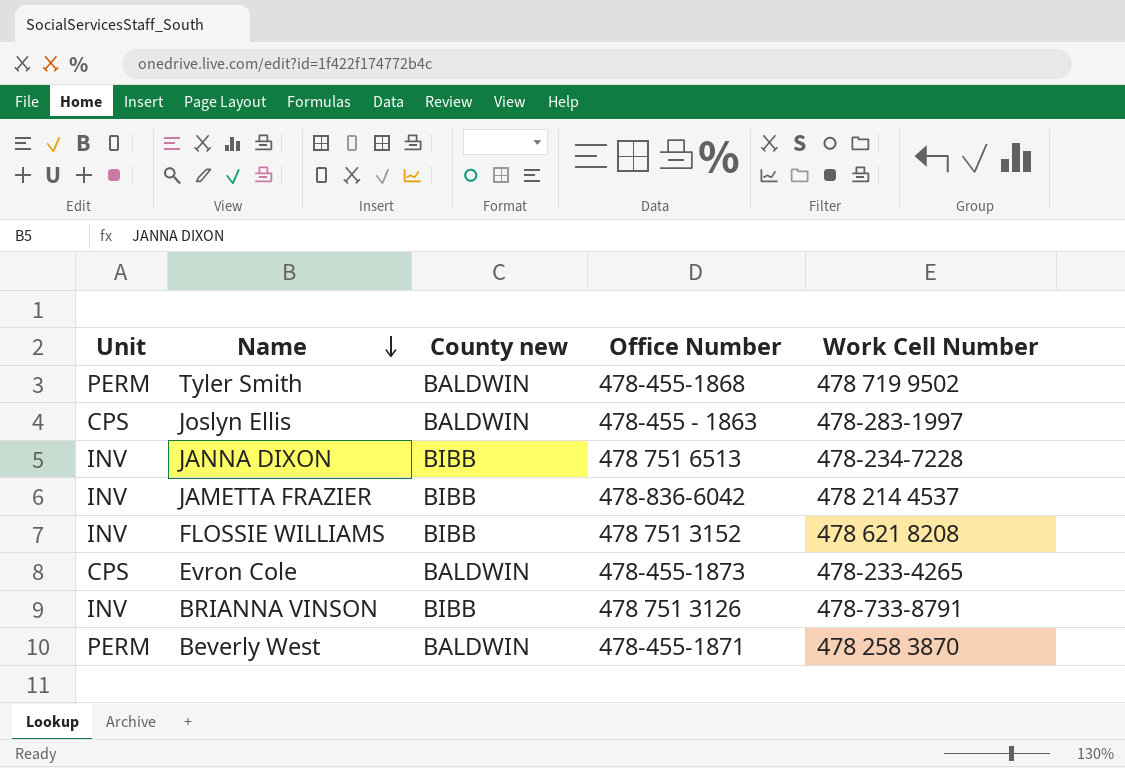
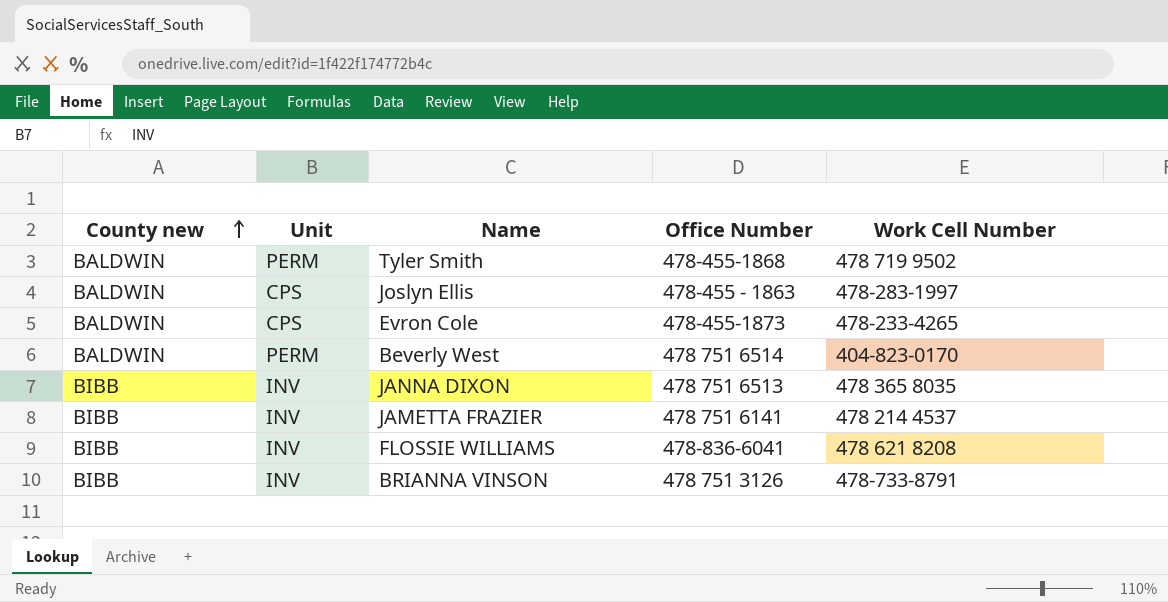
row order: Name descending -> County new ascending
column County new | position: 3 -> 1
Beverly West | Office Number: 478-455-1871 -> 478 751 6514
Beverly West | Work Cell Number: 478 258 3870 -> 404-823-0170
JANNA DIXON | Work Cell Number: 478-234-7228 -> 478 365 8035
JAMETTA FRAZIER | Office Number: 478-836-6042 -> 478 751 6141
FLOSSIE WILLIAMS | Office Number: 478 751 3152 -> 478-836-6041

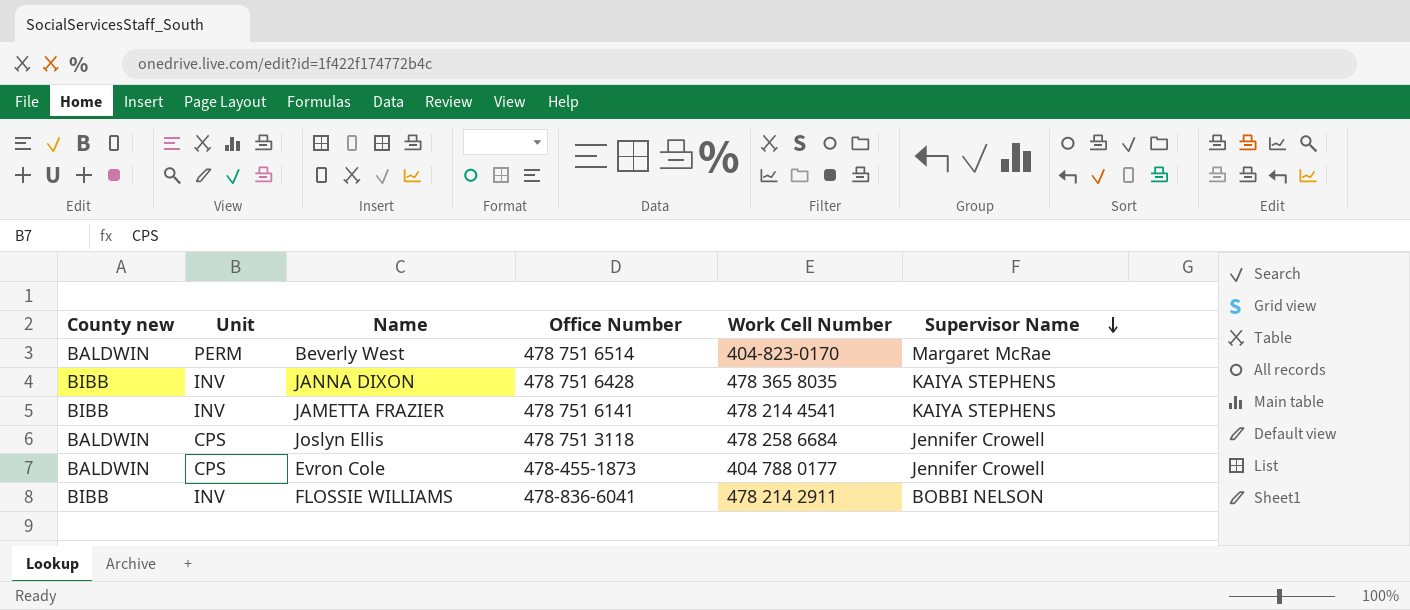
row order: County new ascending -> Supervisor Name descending
column Supervisor Name | position: none -> 6
row Tyler Smith: BALDWIN | PERM | 478-455-1868 | 478 719 9502 -> none
row BRIANNA VINSON: BIBB | INV | 478 751 3126 | 478-733-8791 -> none
JANNA DIXON | Office Number: 478 751 6513 -> 478 751 6428
JAMETTA FRAZIER | Work Cell Number: 478 214 4537 -> 478 214 4541
Joslyn Ellis | Office Number: 478-455 - 1863 -> 478 751 3118
Joslyn Ellis | Work Cell Number: 478-283-1997 -> 478 258 6684
Evron Cole | Work Cell Number: 478-233-4265 -> 404 788 0177
FLOSSIE WILLIAMS | Work Cell Number: 478 621 8208 -> 478 214 2911

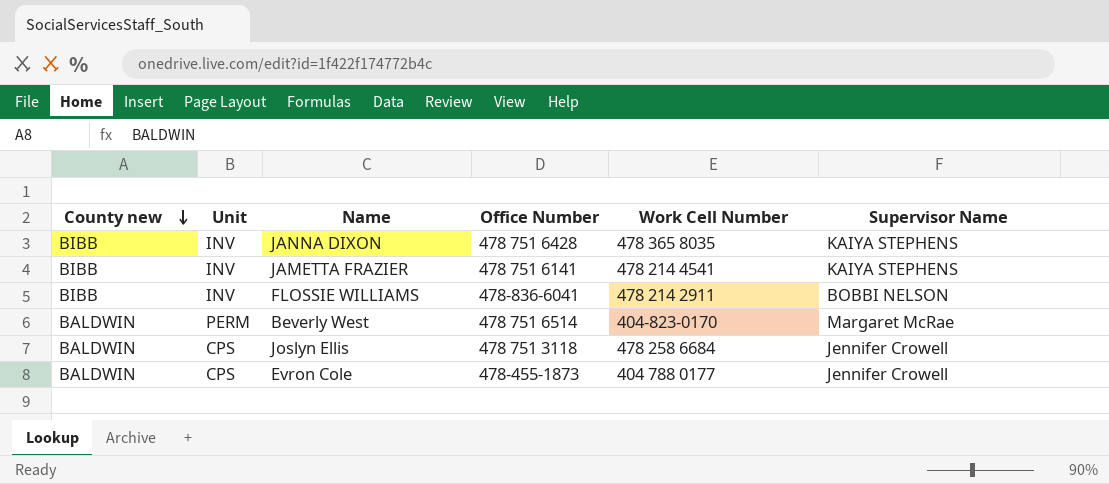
row order: Supervisor Name descending -> County new descending

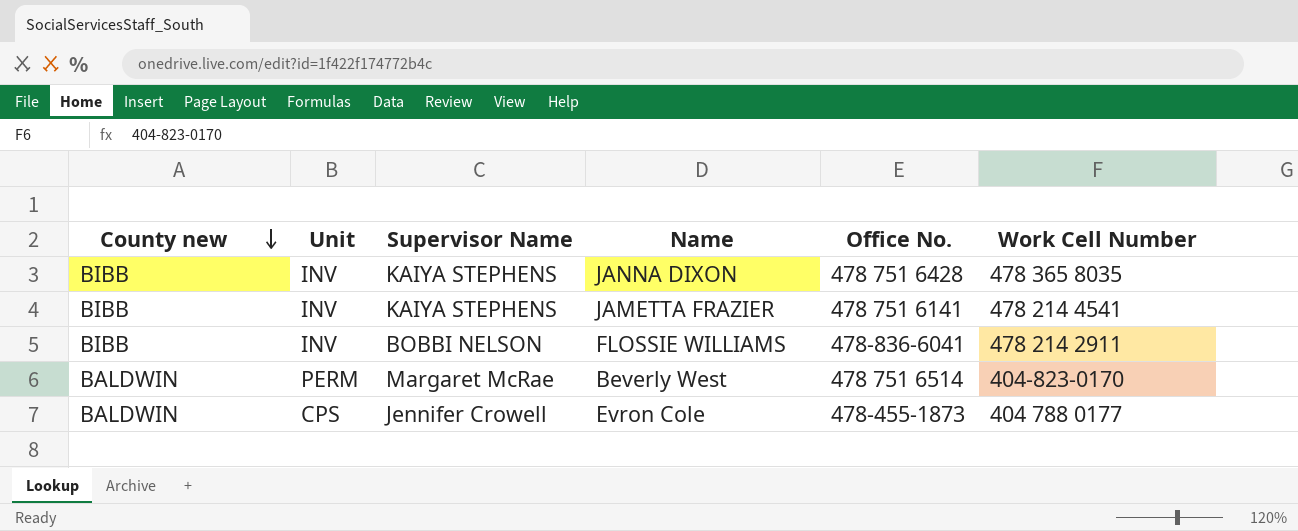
column Supervisor Name | position: 6 -> 3
column name: Office Number -> Office No.
row Joslyn Ellis: BALDWIN | CPS | 478 751 3118 | 478 258 6684 | Jennifer Crowell -> none

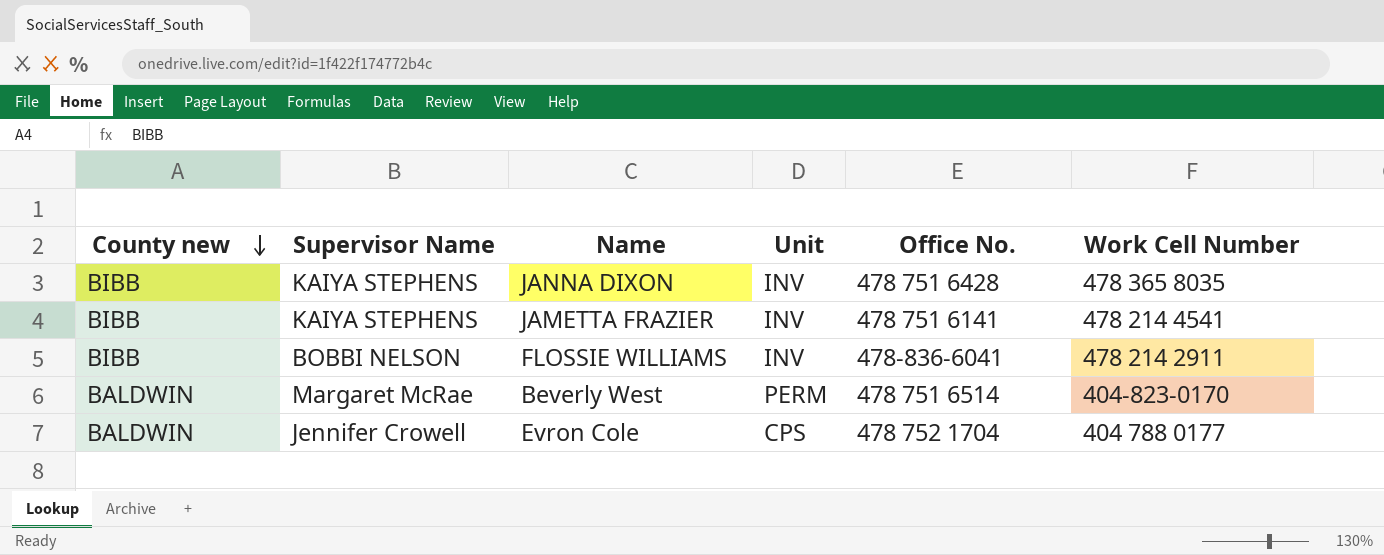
column Unit | position: 2 -> 4
Evron Cole | Office No.: 478-455-1873 -> 478 752 1704

